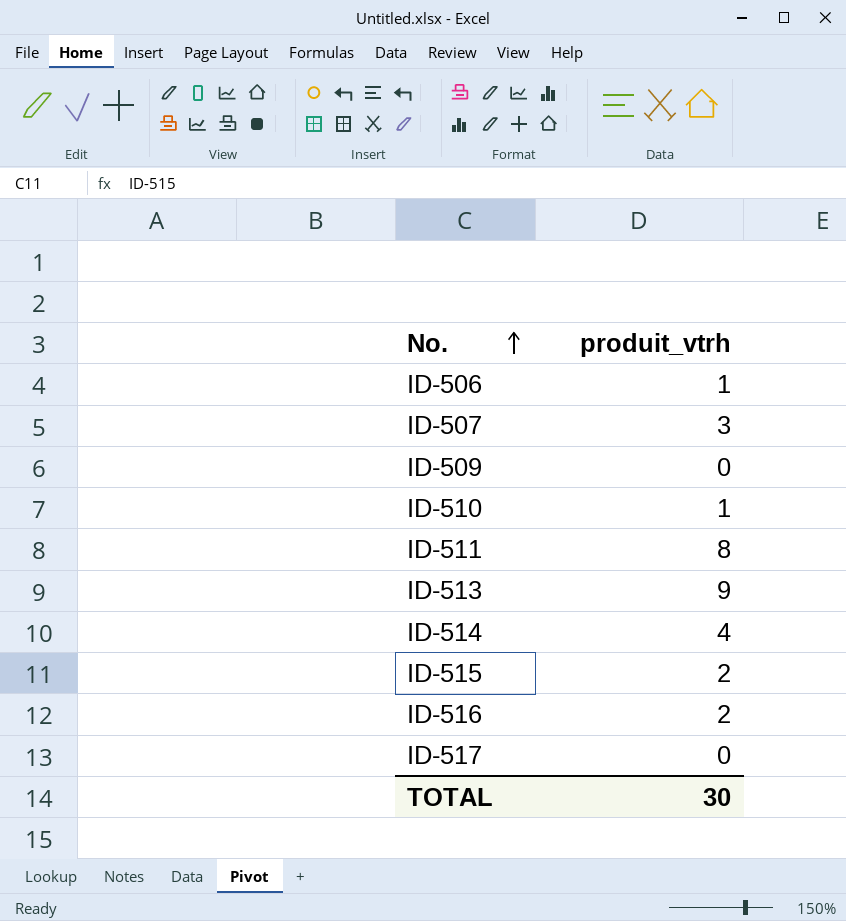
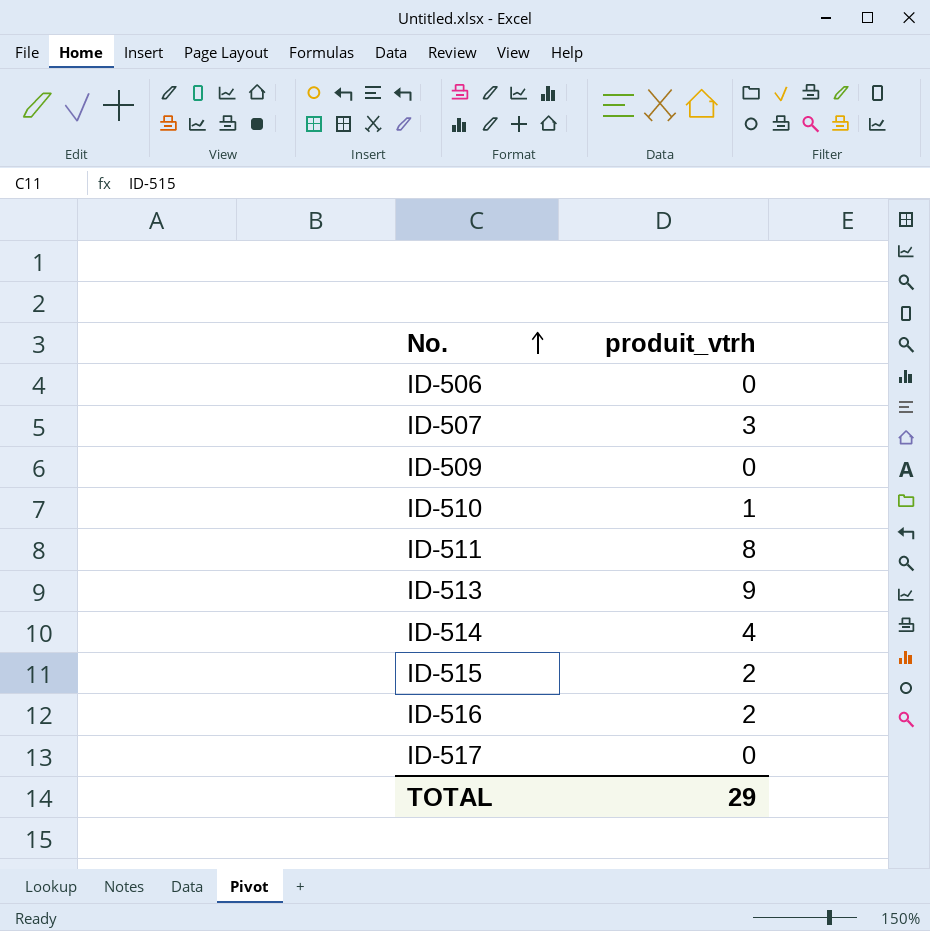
ID-506 | produit_vtrh: 1 -> 0
TOTAL | produit_vtrh: 30 -> 29

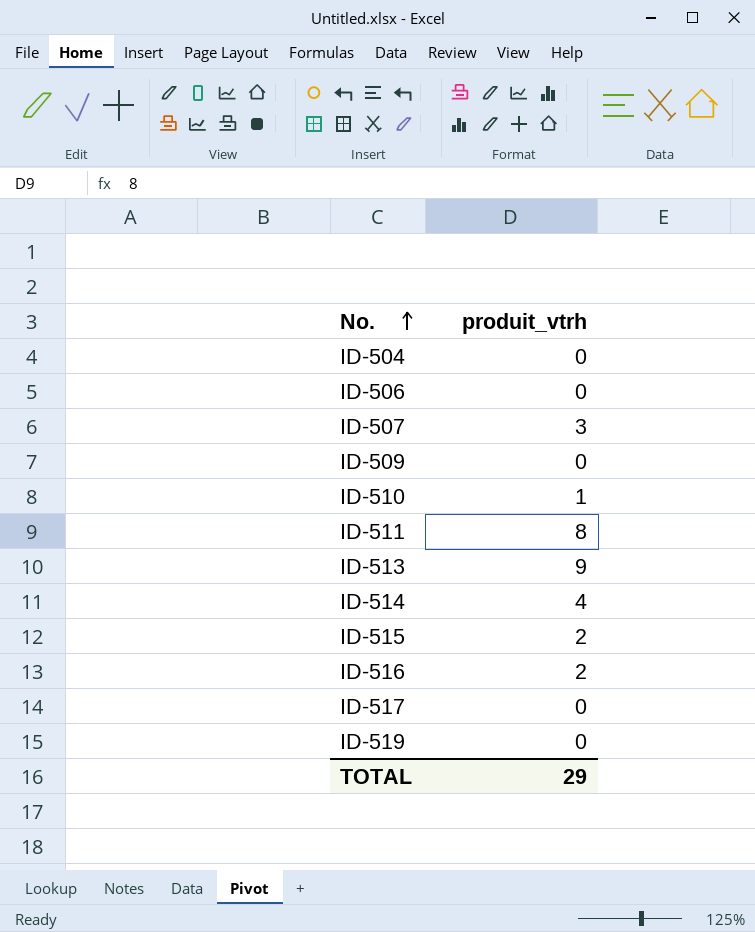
row ID-504: none -> 0
row ID-519: none -> 0

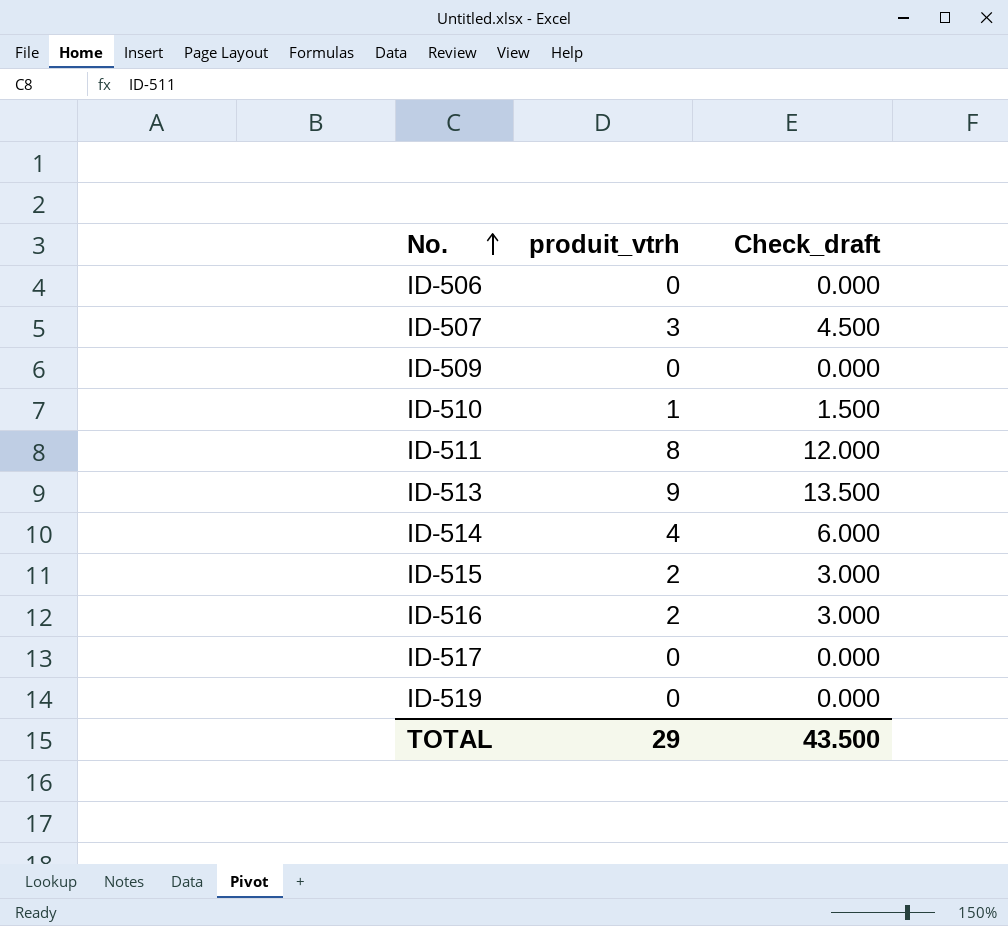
column Check_draft | formula: none -> [produit_vtrh] * 1.5
row ID-504: 0 -> none

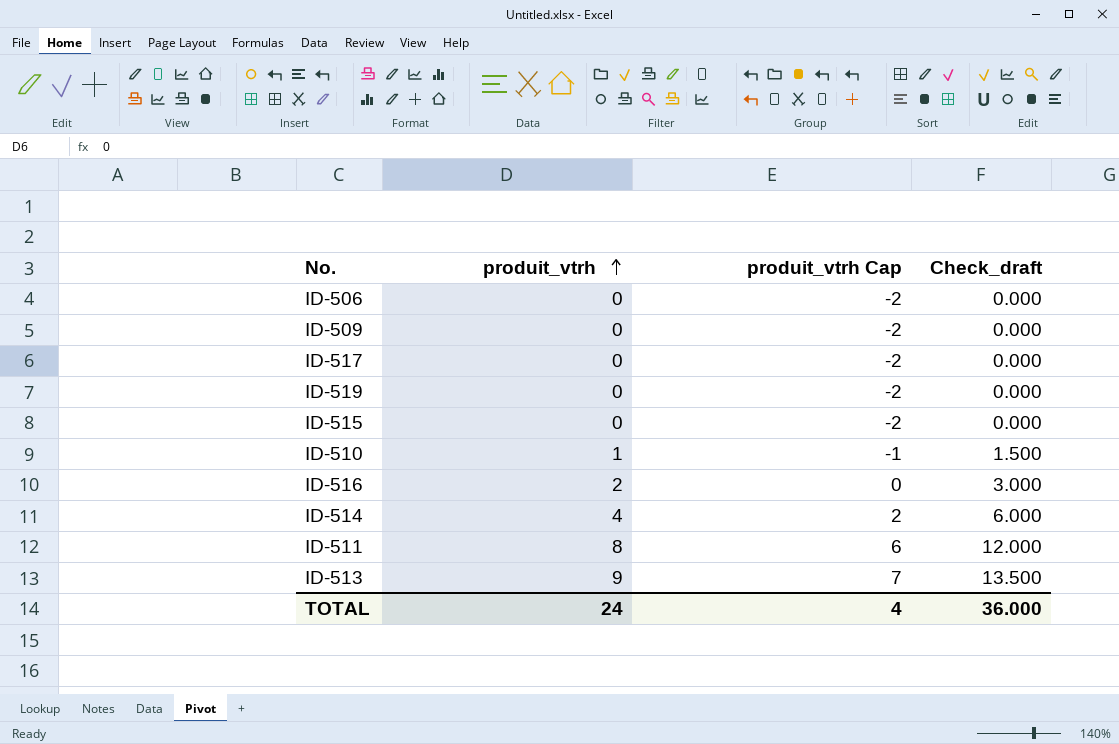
row order: No. ascending -> produit_vtrh ascending
column produit_vtrh Cap | formula: none -> [produit_vtrh] - 2
row ID-507: 3 | 4.500 -> none
ID-515 | produit_vtrh: 2 -> 0
ID-515 | Check_draft: 3.000 -> 0.000
TOTAL | produit_vtrh: 29 -> 24
TOTAL | Check_draft: 43.500 -> 36.000

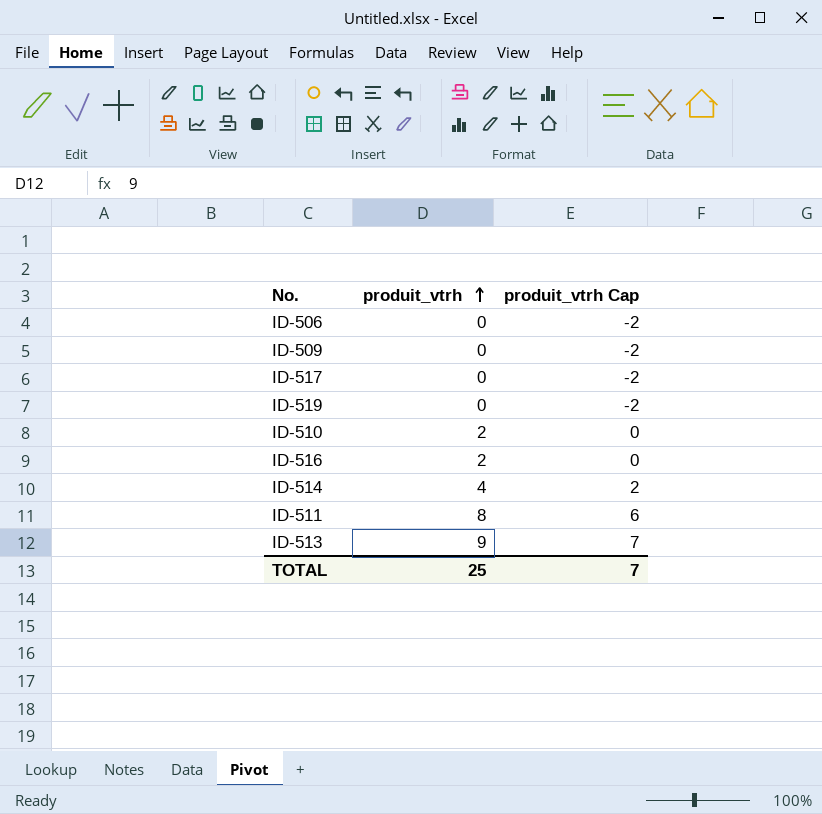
column Check_draft | formula: [produit_vtrh] * 1.5 -> none
row ID-515: 0 | -2 | 0.000 -> none
ID-510 | produit_vtrh: 1 -> 2
ID-510 | produit_vtrh Cap: -1 -> 0
TOTAL | produit_vtrh: 24 -> 25
TOTAL | produit_vtrh Cap: 4 -> 7

